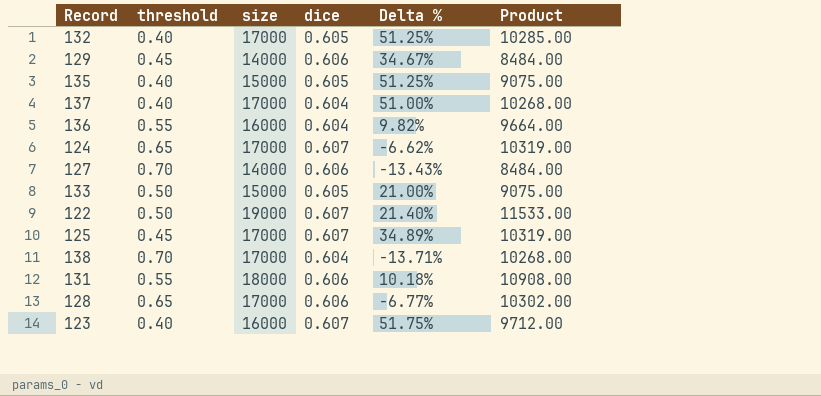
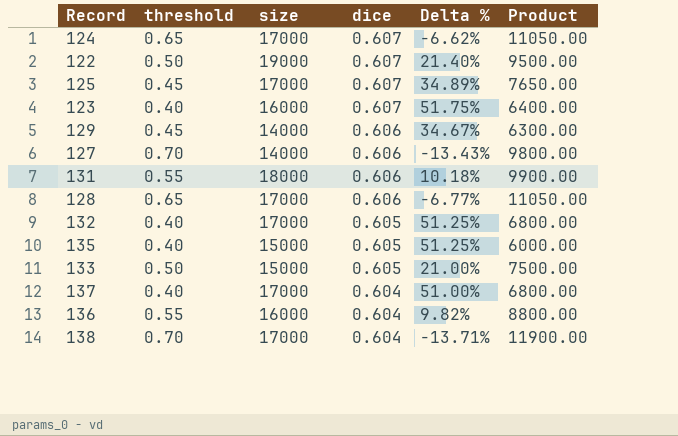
row order: none -> dice descending
column Product | formula: [size] * [dice] -> [threshold] * [size]

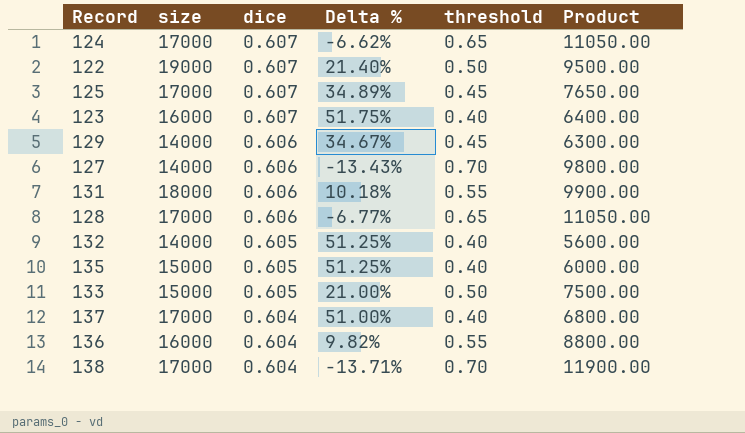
column threshold | position: 2 -> 5
132 | size: 17000 -> 14000
132 | Product: 6800.00 -> 5600.00

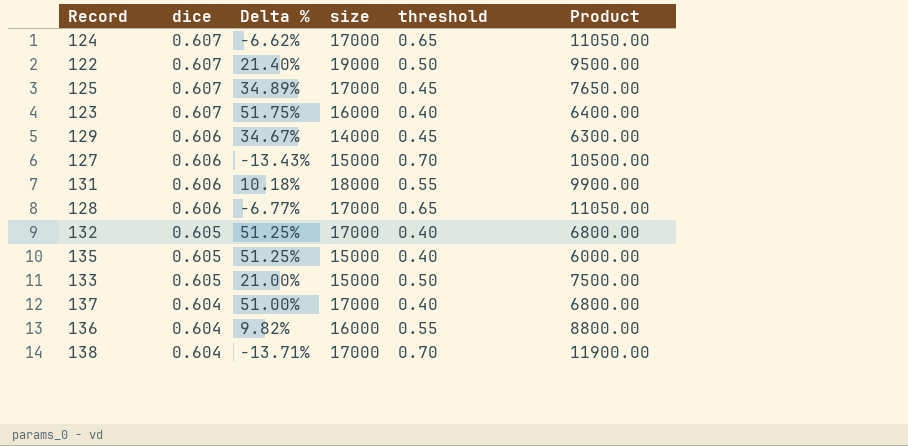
column size | position: 2 -> 4
127 | size: 14000 -> 15000
127 | Product: 9800.00 -> 10500.00
132 | size: 14000 -> 17000
132 | Product: 5600.00 -> 6800.00

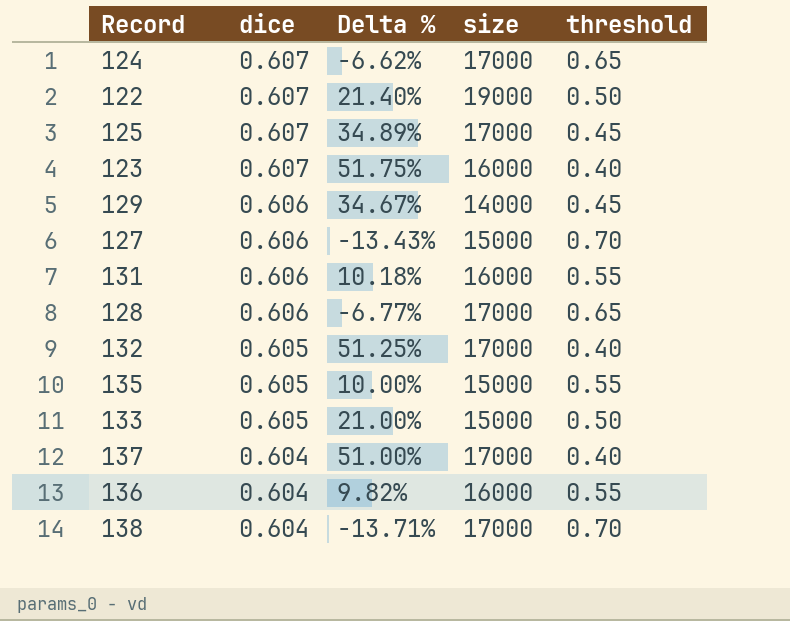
column Product | formula: [size] * [threshold] -> none
131 | size: 18000 -> 16000
135 | Delta %: 51.25% -> 10.00%
135 | threshold: 0.40 -> 0.55

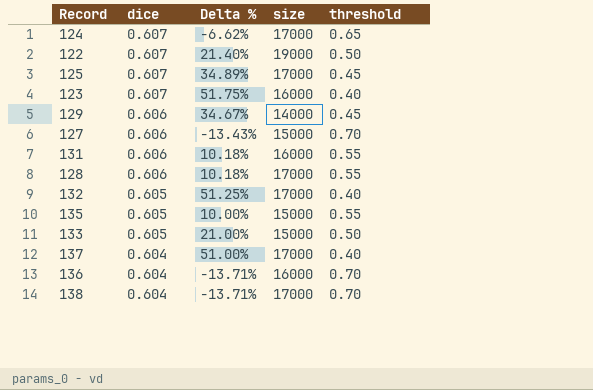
128 | Delta %: -6.77% -> 10.18%
128 | threshold: 0.65 -> 0.55
136 | Delta %: 9.82% -> -13.71%
136 | threshold: 0.55 -> 0.70

